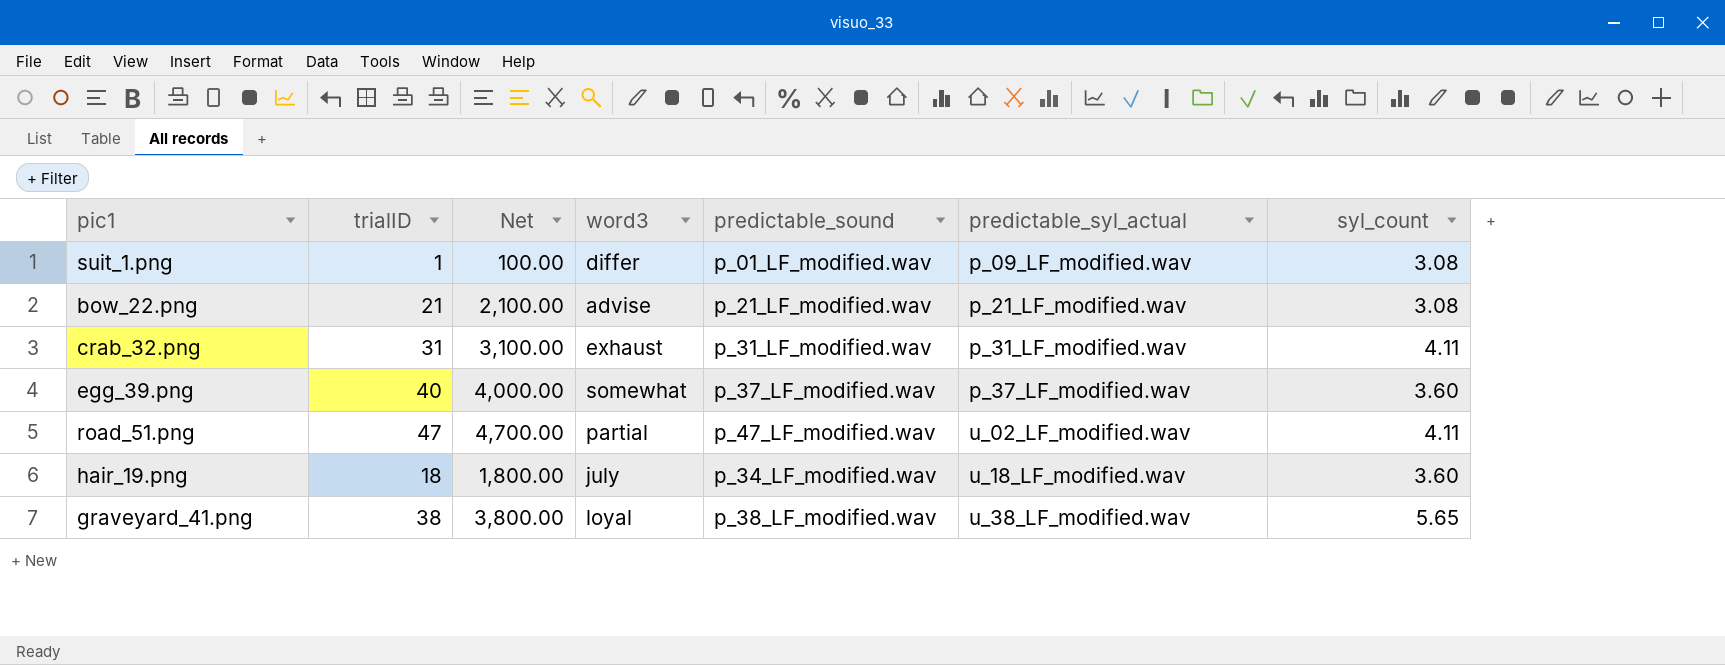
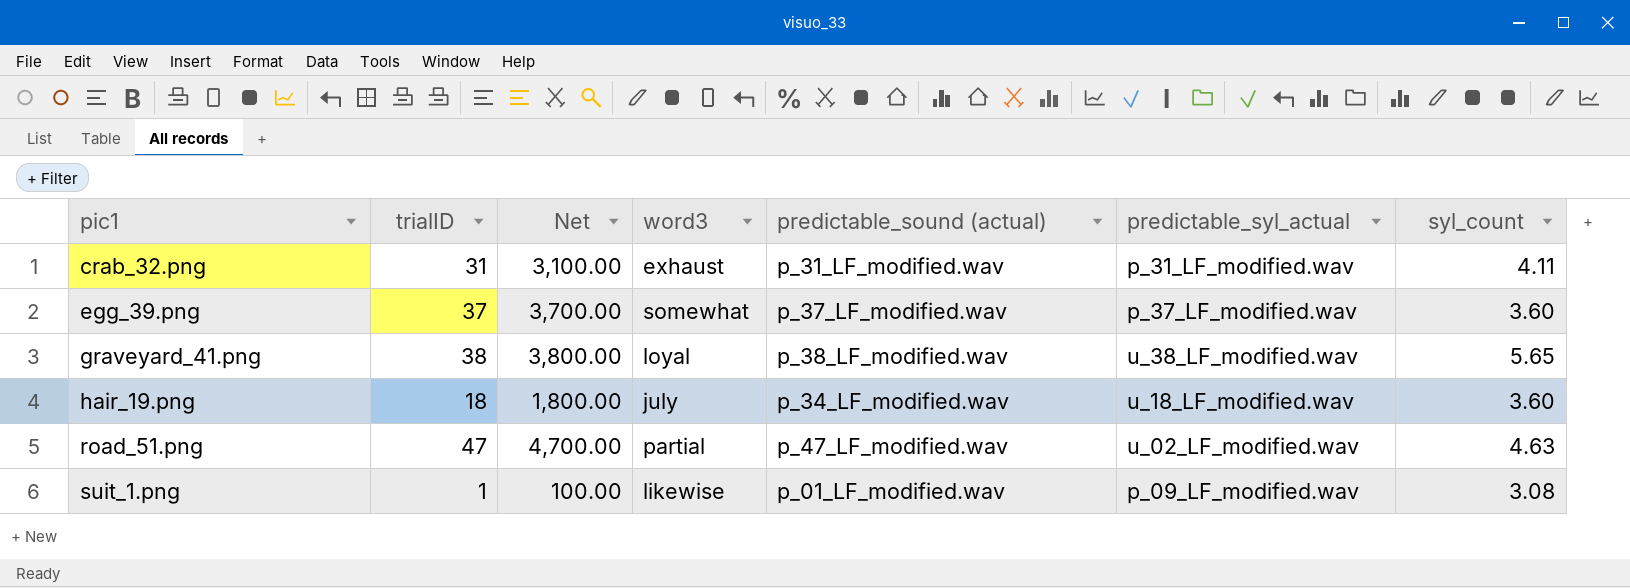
row order: predictable_syl_actual ascending -> pic1 ascending
column name: predictable_sound -> predictable_sound (actual)
row bow_22.png: 21 | 2,100.00 | advise | p_21_LF_modified.wav | p_21_LF_modified.wav | 3.08 -> none
egg_39.png | trialID: 40 -> 37
egg_39.png | Net: 4,000.00 -> 3,700.00
road_51.png | syl_count: 4.11 -> 4.63
suit_1.png | word3: differ -> likewise

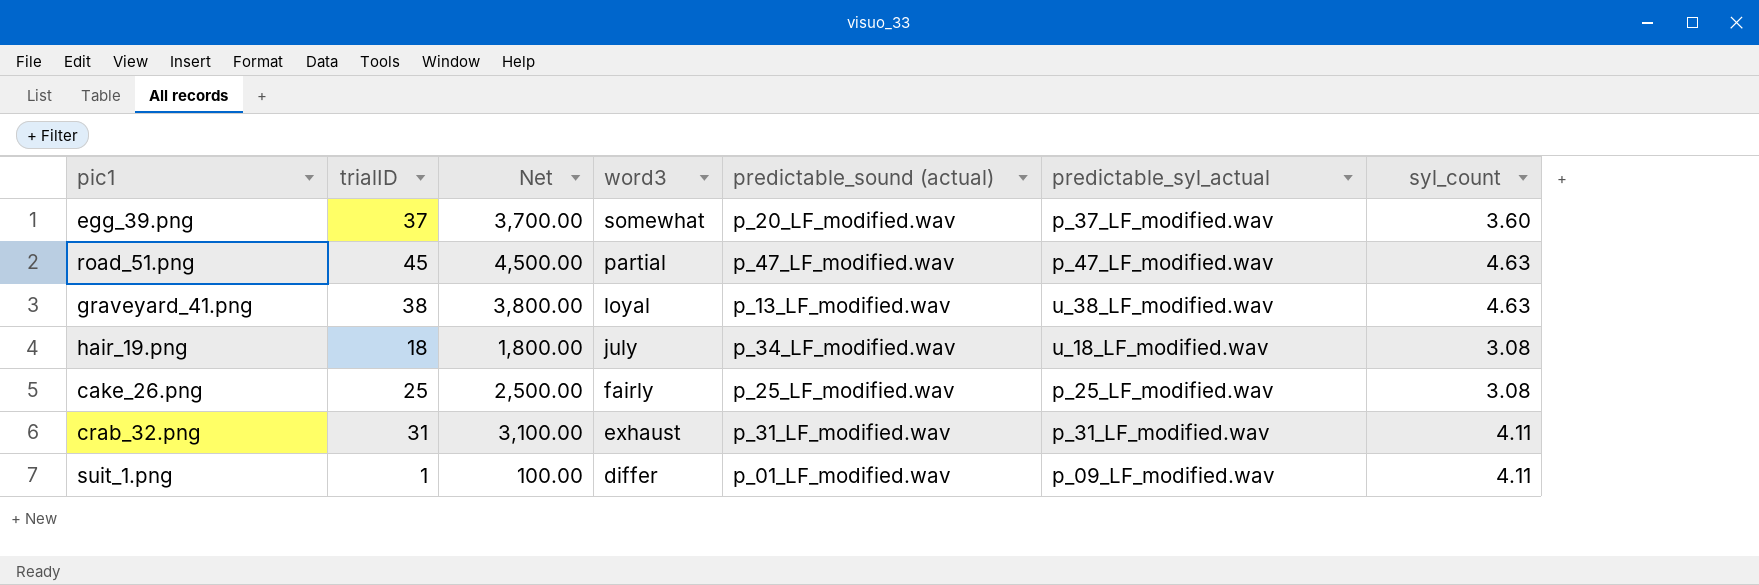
row order: pic1 ascending -> word3 descending
egg_39.png | predictable_sound (actual): p_37_LF_modified.wav -> p_20_LF_modified.wav
road_51.png | trialID: 47 -> 45
road_51.png | Net: 4,700.00 -> 4,500.00
road_51.png | predictable_syl_actual: u_02_LF_modified.wav -> p_47_LF_modified.wav
graveyard_41.png | predictable_sound (actual): p_38_LF_modified.wav -> p_13_LF_modified.wav
graveyard_41.png | syl_count: 5.65 -> 4.63
hair_19.png | syl_count: 3.60 -> 3.08
row cake_26.png: none -> 25 | 2,500.00 | fairly | p_25_LF_modified.wav | p_25_LF_modified.wav | 3.08
suit_1.png | word3: likewise -> differ
suit_1.png | syl_count: 3.08 -> 4.11

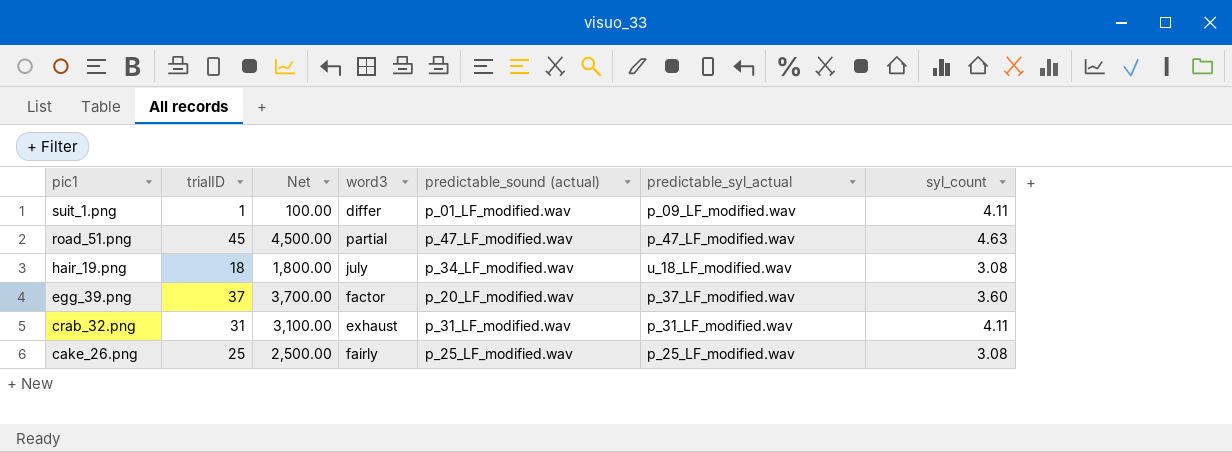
row order: word3 descending -> pic1 descending
row graveyard_41.png: 38 | 3,800.00 | loyal | p_13_LF_modified.wav | u_38_LF_modified.wav | 4.63 -> none
egg_39.png | word3: somewhat -> factor

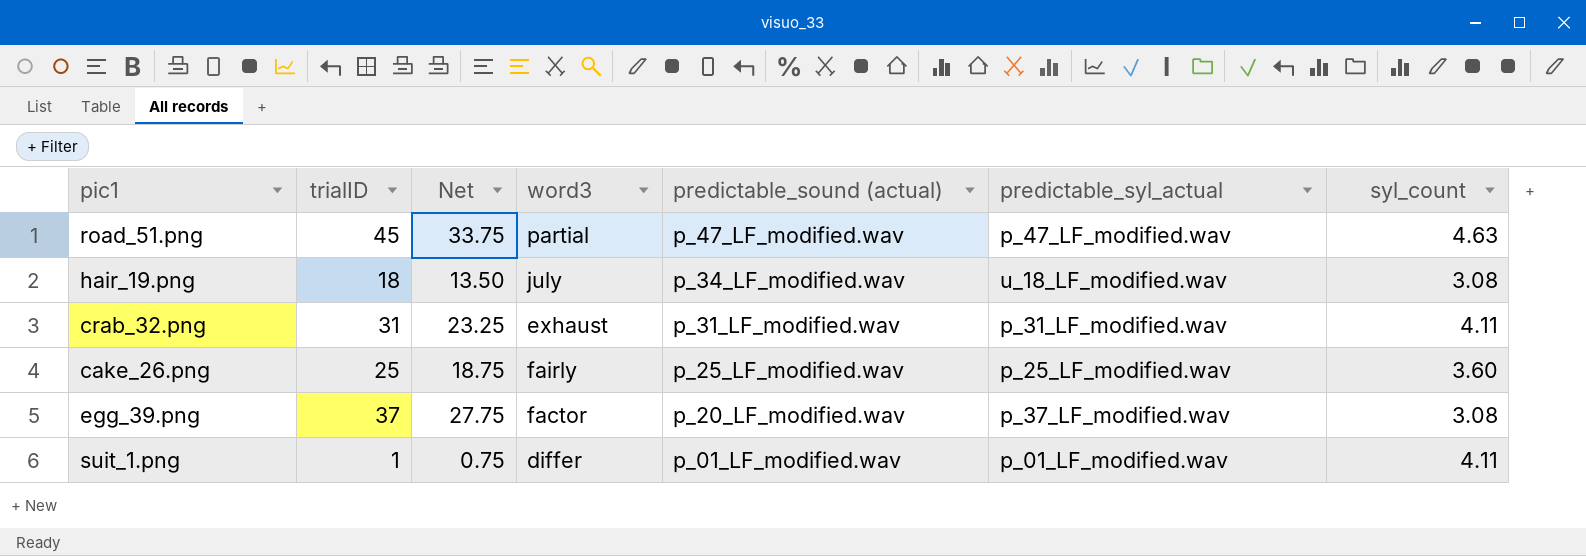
row order: pic1 descending -> predictable_sound (actual) descending
column Net | formula: [trialID] * 100 -> [trialID] * 0.75
cake_26.png | syl_count: 3.08 -> 3.60
egg_39.png | syl_count: 3.60 -> 3.08
suit_1.png | predictable_syl_actual: p_09_LF_modified.wav -> p_01_LF_modified.wav

